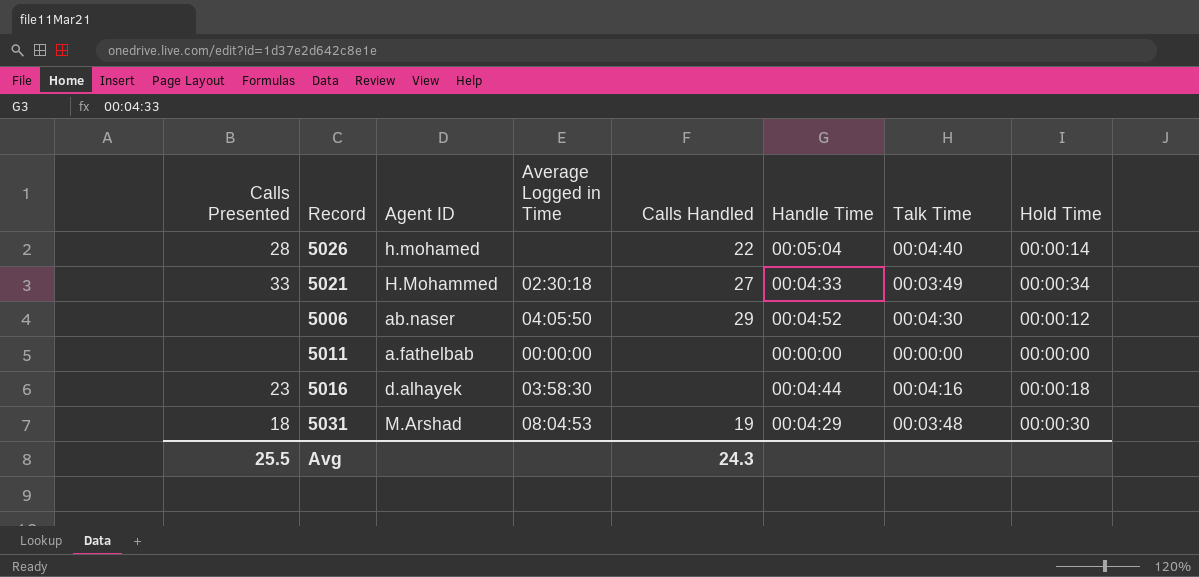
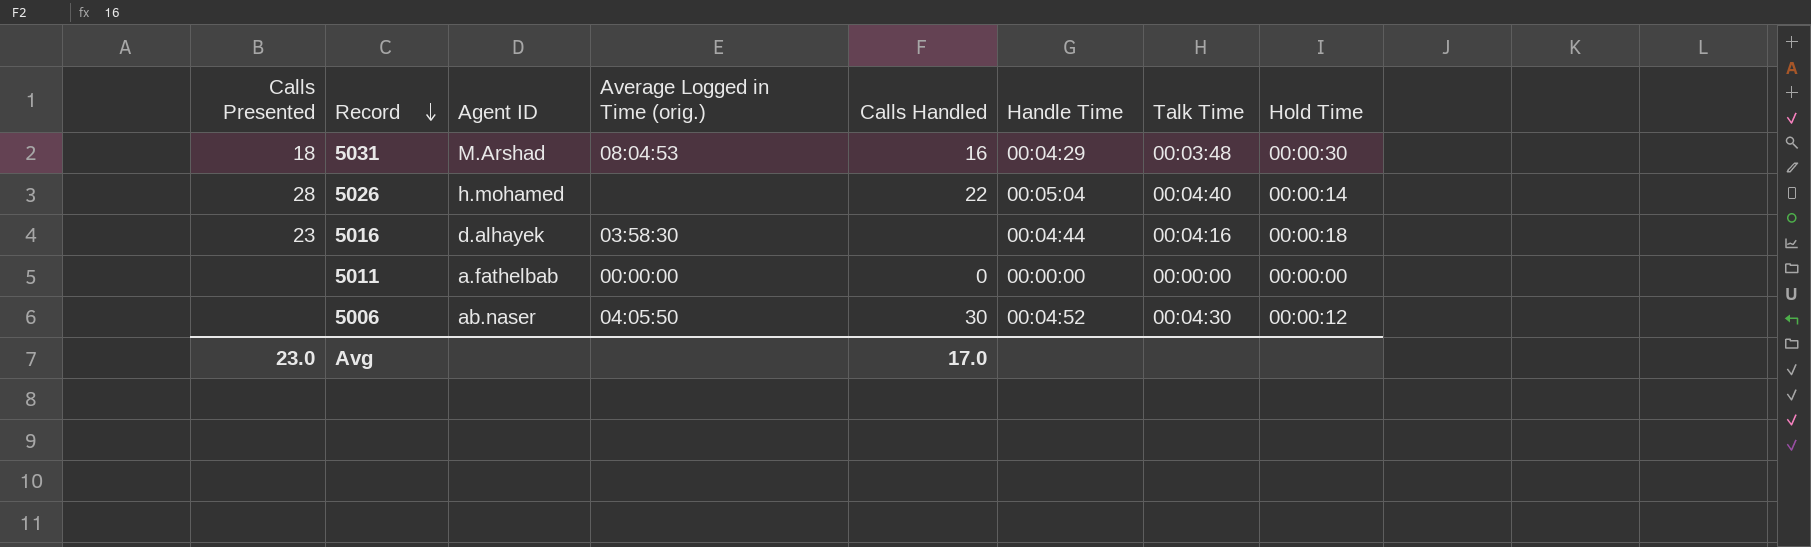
row order: none -> Record descending
column name: Average Logged in Time -> Average Logged in Time (orig.)
row 5021: 33 | H.Mohammed | 02:30:18 | 27 | 00:04:33 | 00:03:49 | 00:00:34 -> none
5031 | Calls Handled: 19 -> 16
5011 | Calls Handled: none -> 0
5006 | Calls Handled: 29 -> 30
Avg | Calls Presented: 25.5 -> 23.0
Avg | Calls Handled: 24.3 -> 17.0

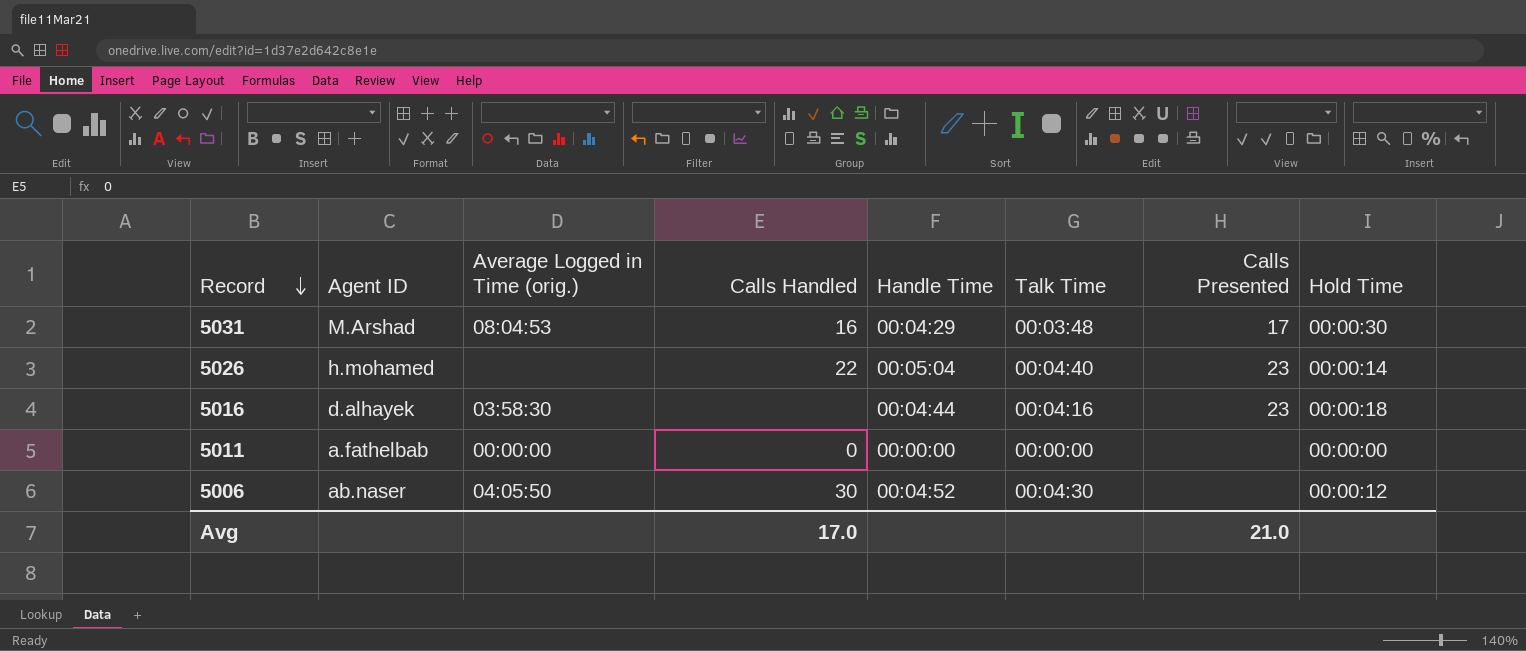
column Calls Presented | position: 1 -> 7
5031 | Calls Presented: 18 -> 17
5026 | Calls Presented: 28 -> 23
Avg | Calls Presented: 23.0 -> 21.0

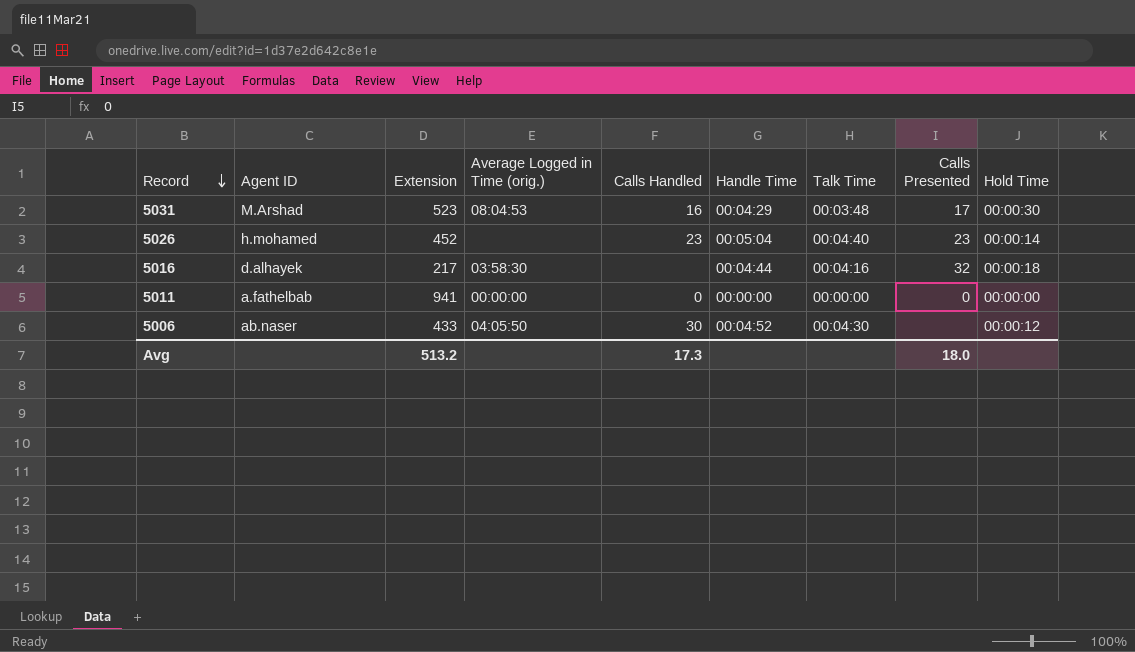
column Extension | position: none -> 3
5026 | Calls Handled: 22 -> 23
5016 | Calls Presented: 23 -> 32
5011 | Calls Presented: none -> 0
Avg | Calls Handled: 17.0 -> 17.3
Avg | Calls Presented: 21.0 -> 18.0

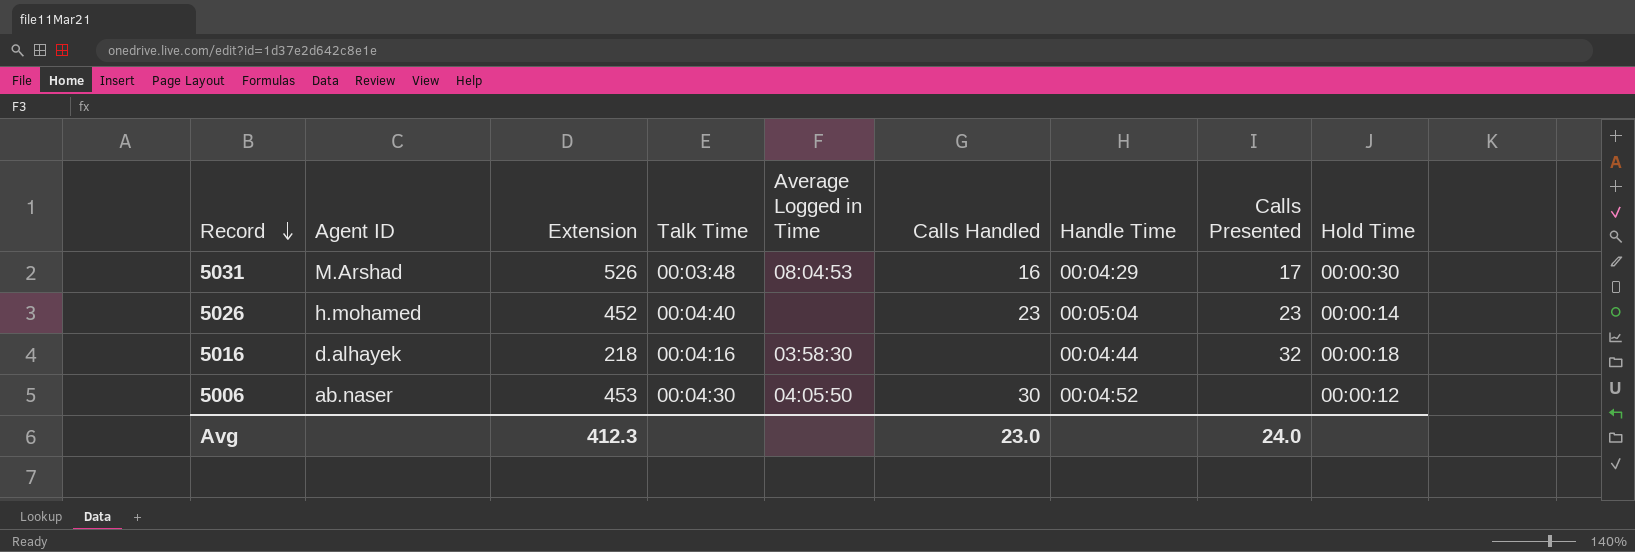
column Talk Time | position: 7 -> 4
column name: Average Logged in Time (orig.) -> Average Logged in Time
row 5011: a.fathelbab | 941 | 00:00:00 | 0 | 00:00:00 | 00:00:00 | 0 | 00:00:00 -> none
5031 | Extension: 523 -> 526
5016 | Extension: 217 -> 218
5006 | Extension: 433 -> 453
Avg | Extension: 513.2 -> 412.3
Avg | Calls Handled: 17.3 -> 23.0
Avg | Calls Presented: 18.0 -> 24.0

